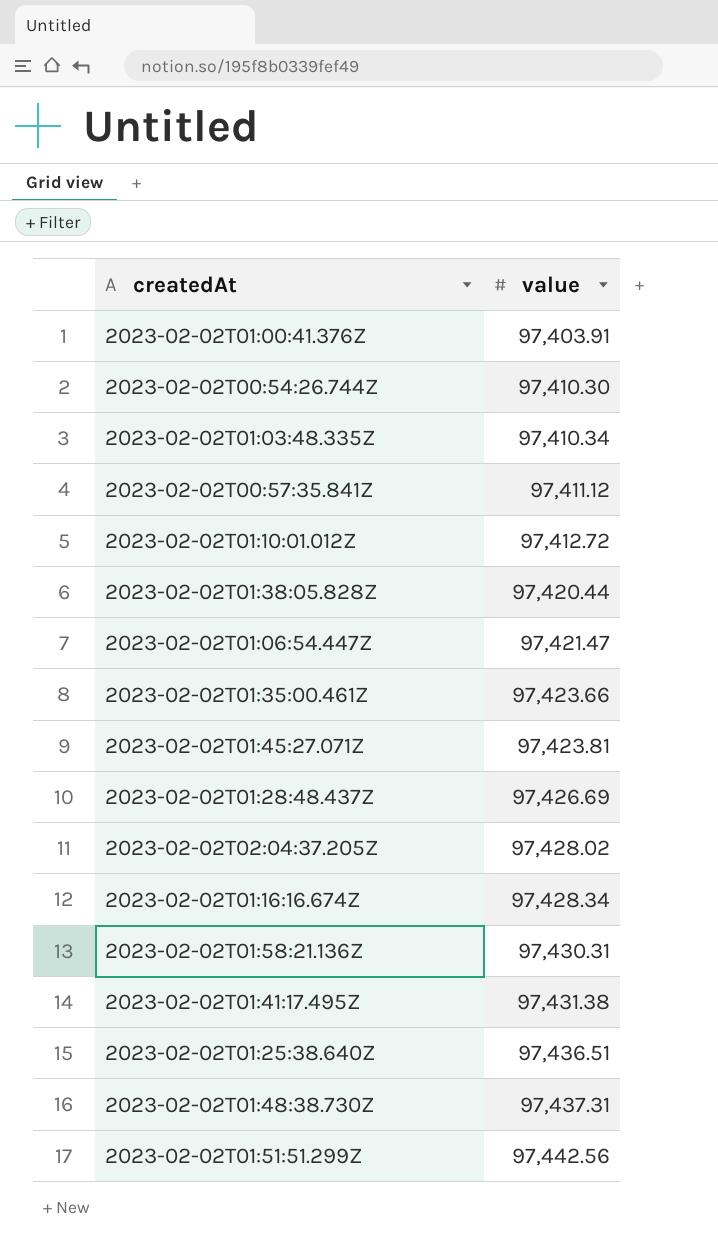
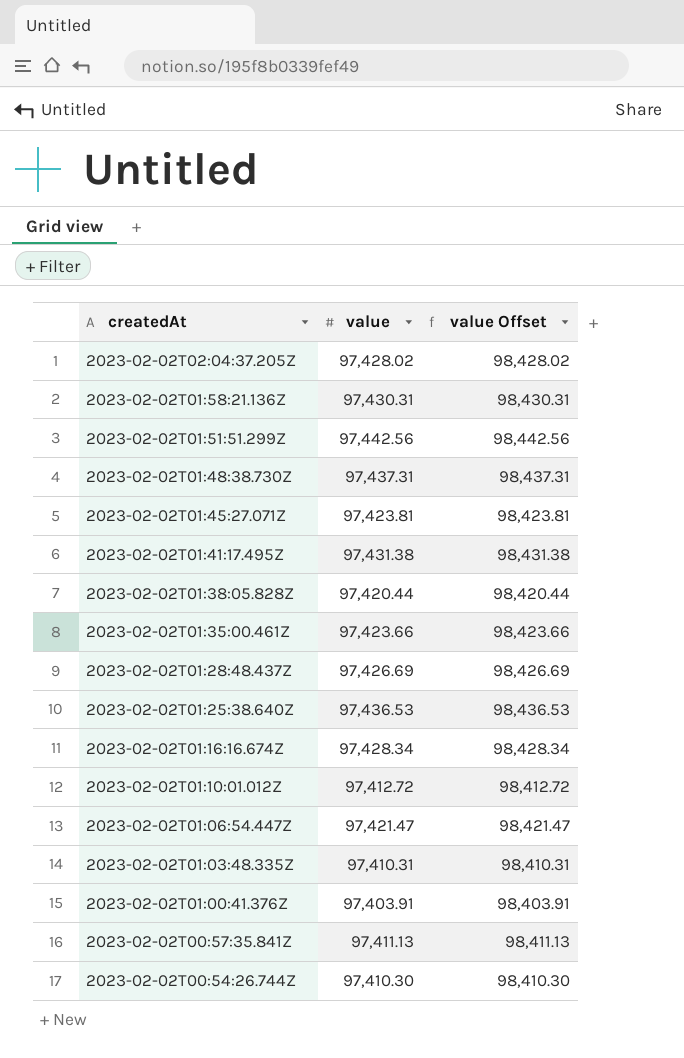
row order: value ascending -> createdAt descending
column value Offset | formula: none -> [value] + 1000
2023-02-02T01:25:38.640Z | value: 97,436.51 -> 97,436.53
2023-02-02T01:03:48.335Z | value: 97,410.34 -> 97,410.31
2023-02-02T00:57:35.841Z | value: 97,411.12 -> 97,411.13

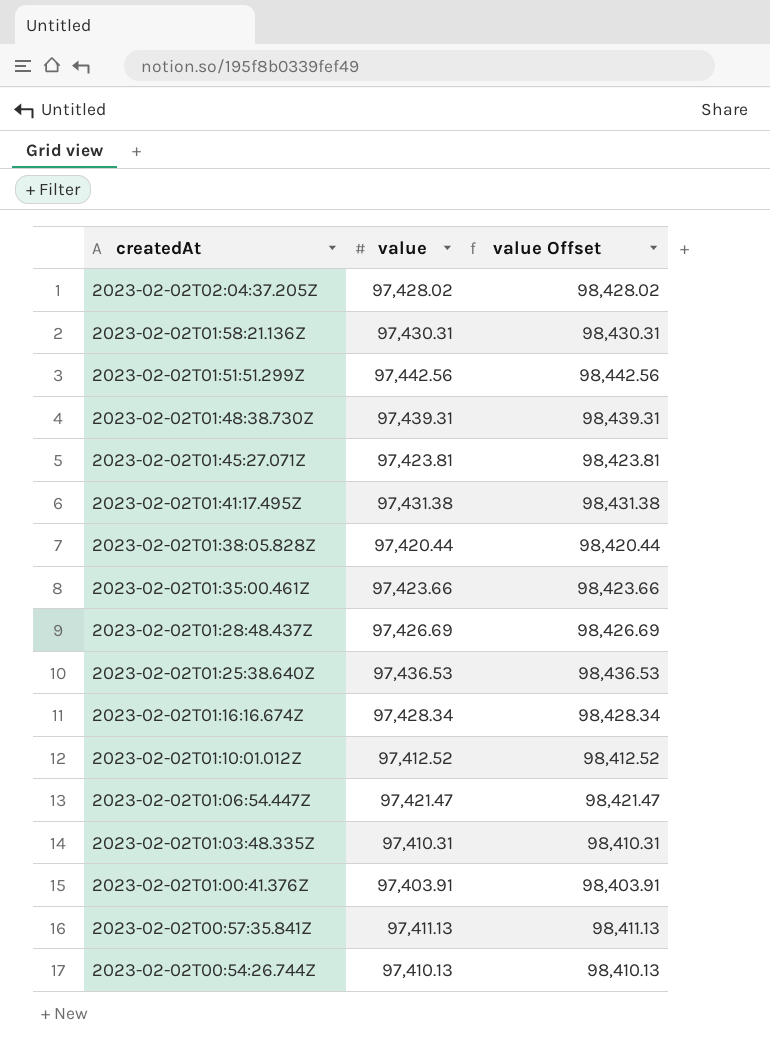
2023-02-02T01:48:38.730Z | value: 97,437.31 -> 97,439.31
2023-02-02T01:48:38.730Z | value Offset: 98,437.31 -> 98,439.31
2023-02-02T01:10:01.012Z | value: 97,412.72 -> 97,412.52
2023-02-02T01:10:01.012Z | value Offset: 98,412.72 -> 98,412.52
2023-02-02T00:54:26.744Z | value: 97,410.30 -> 97,410.13
2023-02-02T00:54:26.744Z | value Offset: 98,410.30 -> 98,410.13

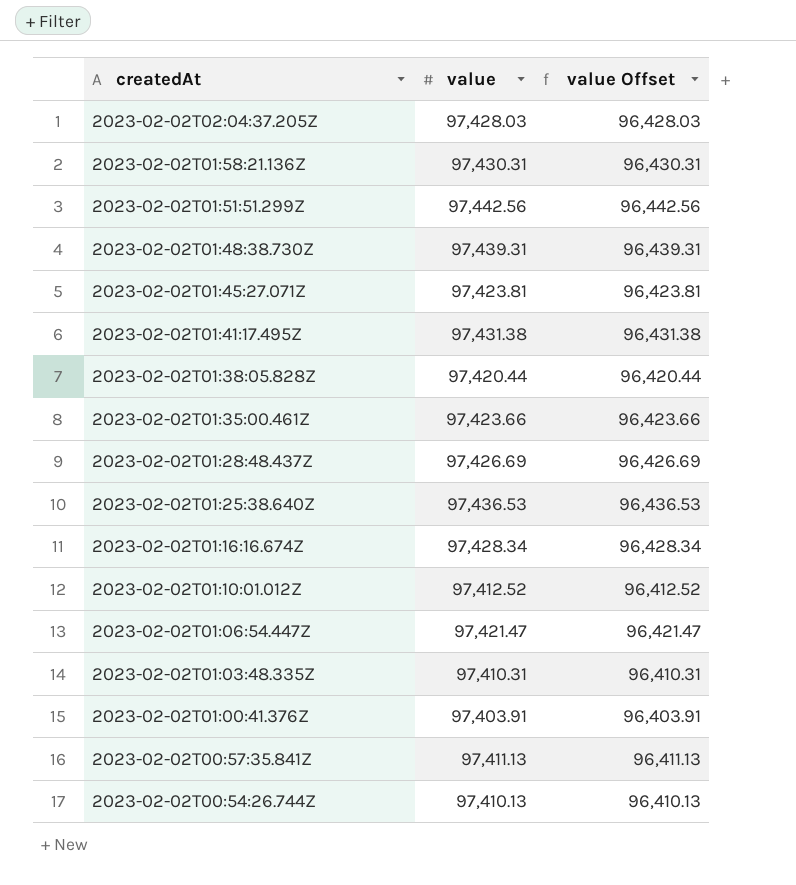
column value Offset | formula: [value] + 1000 -> [value] - 1000
2023-02-02T02:04:37.205Z | value: 97,428.02 -> 97,428.03

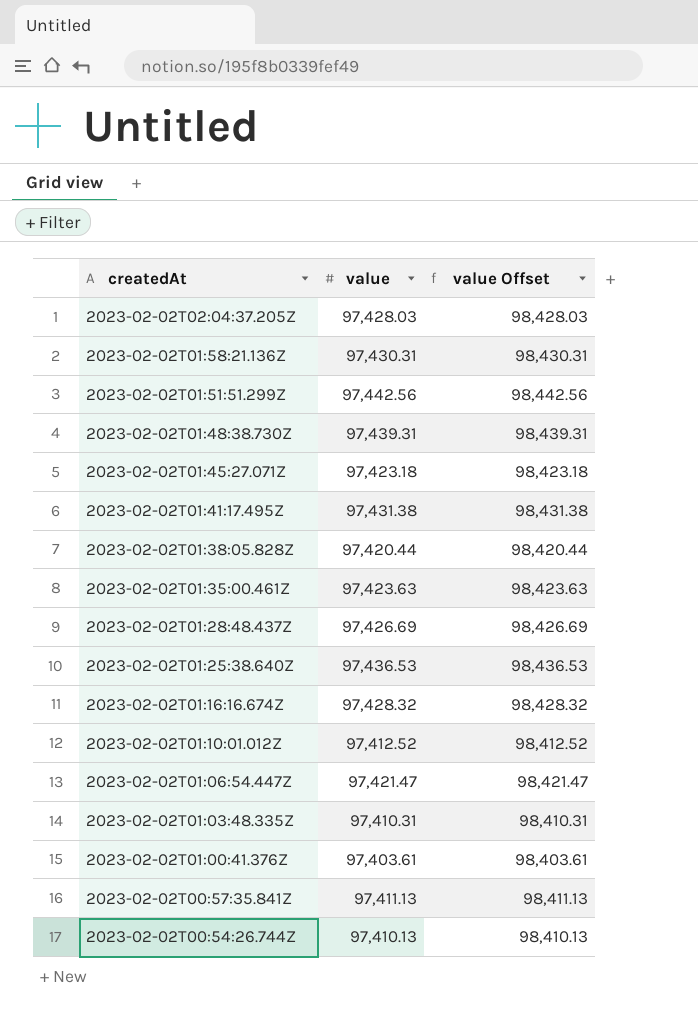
column value Offset | formula: [value] - 1000 -> [value] + 1000
2023-02-02T01:45:27.071Z | value: 97,423.81 -> 97,423.18
2023-02-02T01:35:00.461Z | value: 97,423.66 -> 97,423.63
2023-02-02T01:16:16.674Z | value: 97,428.34 -> 97,428.32
2023-02-02T01:00:41.376Z | value: 97,403.91 -> 97,403.61

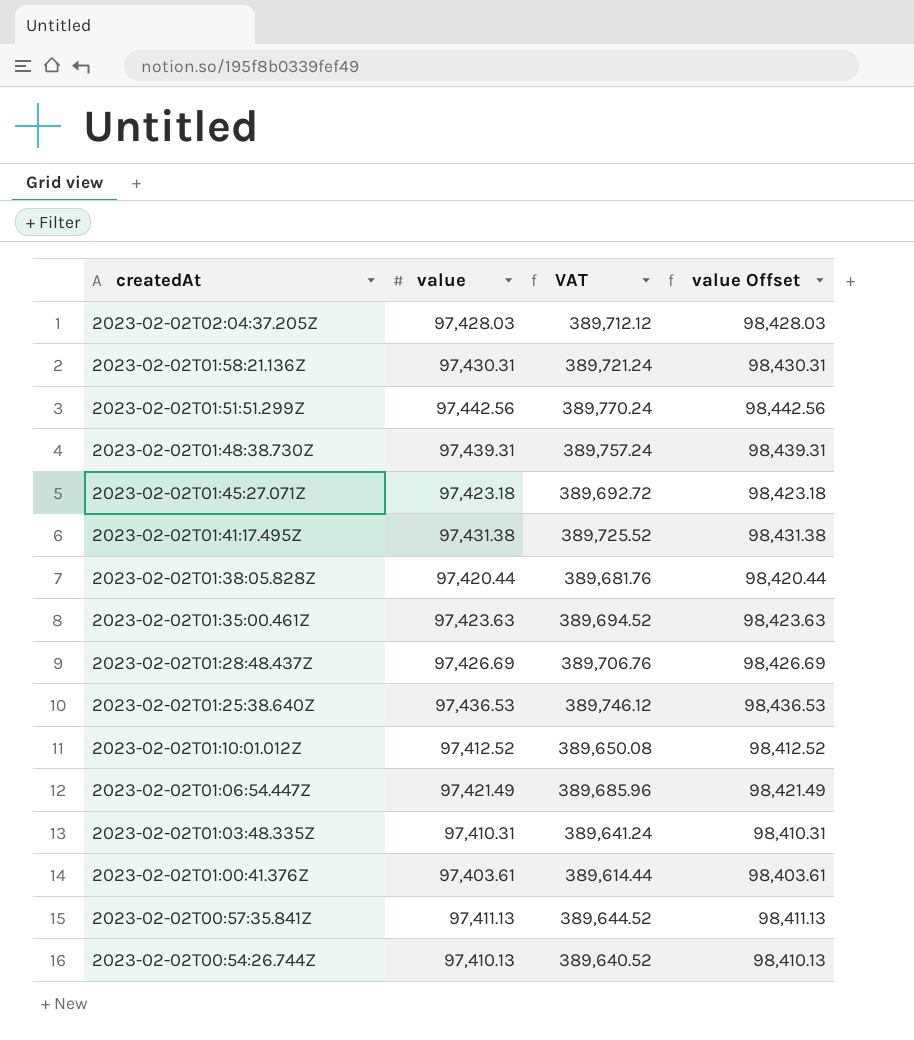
column VAT | formula: none -> [value] * 4
row 2023-02-02T01:16:16.674Z: 97,428.32 | 98,428.32 -> none
2023-02-02T01:06:54.447Z | value: 97,421.47 -> 97,421.49
2023-02-02T01:06:54.447Z | value Offset: 98,421.47 -> 98,421.49

